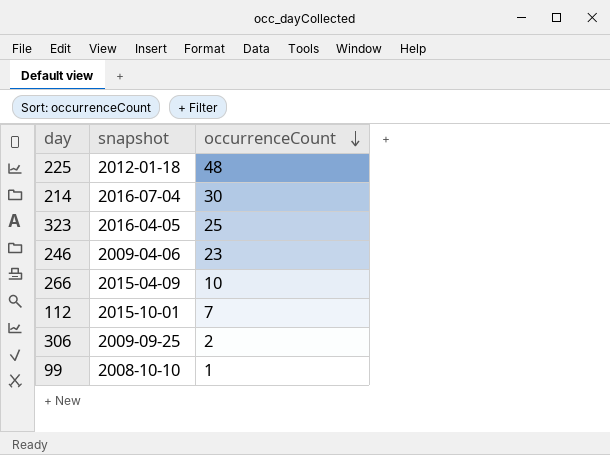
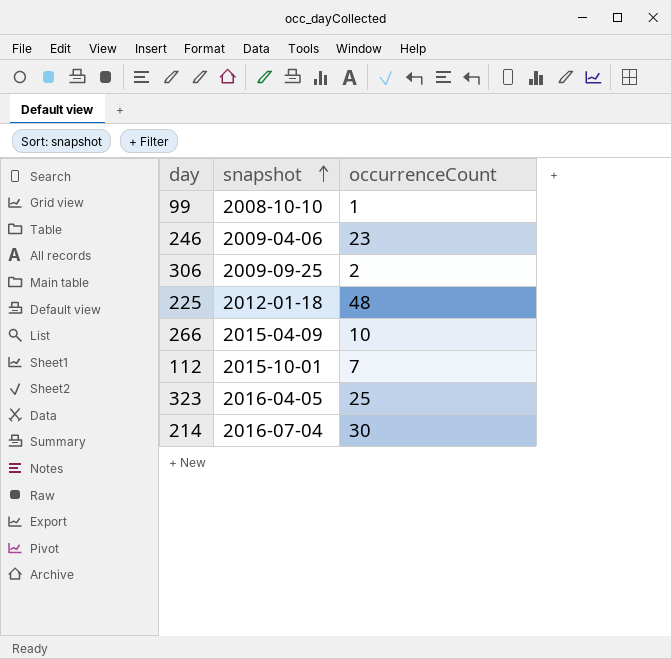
row order: occurrenceCount descending -> snapshot ascending

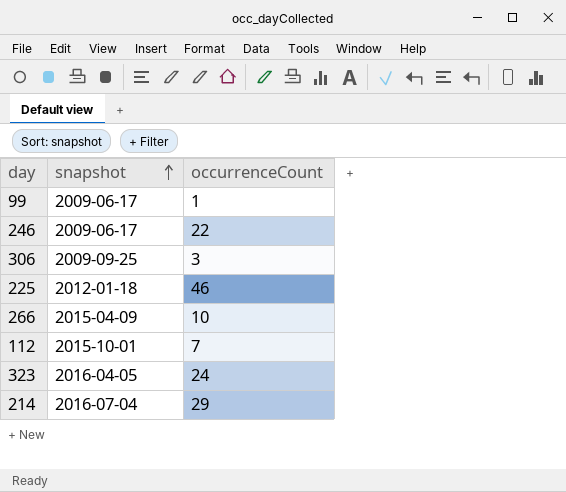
99 | snapshot: 2008-10-10 -> 2009-06-17
246 | snapshot: 2009-04-06 -> 2009-06-17
246 | occurrenceCount: 23 -> 22
306 | occurrenceCount: 2 -> 3
225 | occurrenceCount: 48 -> 46
323 | occurrenceCount: 25 -> 24
214 | occurrenceCount: 30 -> 29

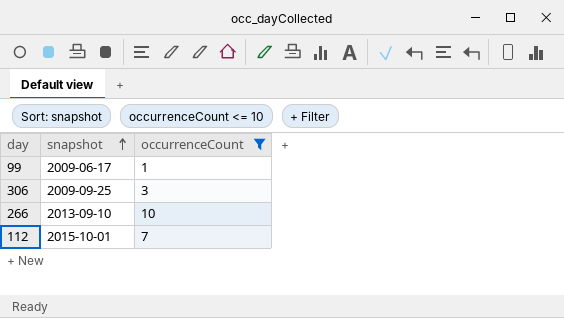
filter: none -> occurrenceCount <= 10
266 | snapshot: 2015-04-09 -> 2013-09-10

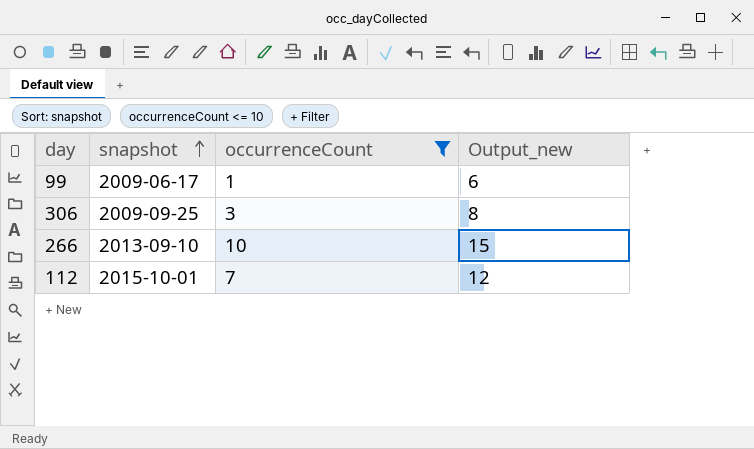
column Output_new | formula: none -> [occurrenceCount] + 5

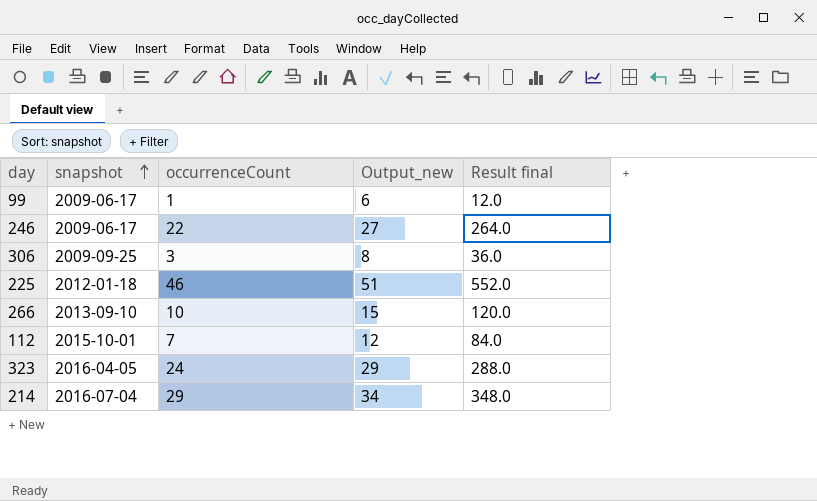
filter: occurrenceCount <= 10 -> none
column Result final | formula: none -> [occurrenceCount] * 12

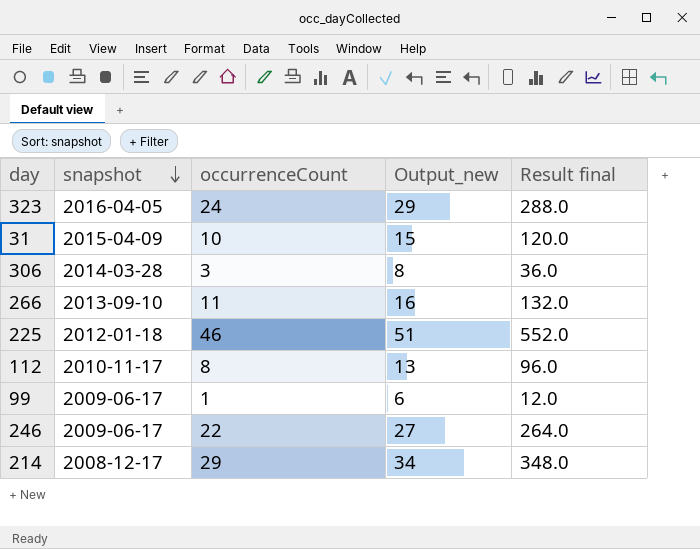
row order: snapshot ascending -> snapshot descending
row 31: none -> 2015-04-09 | 10 | 15 | 120.0
306 | snapshot: 2009-09-25 -> 2014-03-28
266 | occurrenceCount: 10 -> 11
266 | Output_new: 15 -> 16
266 | Result final: 120.0 -> 132.0
112 | snapshot: 2015-10-01 -> 2010-11-17
112 | occurrenceCount: 7 -> 8
112 | Output_new: 12 -> 13
112 | Result final: 84.0 -> 96.0
214 | snapshot: 2016-07-04 -> 2008-12-17

